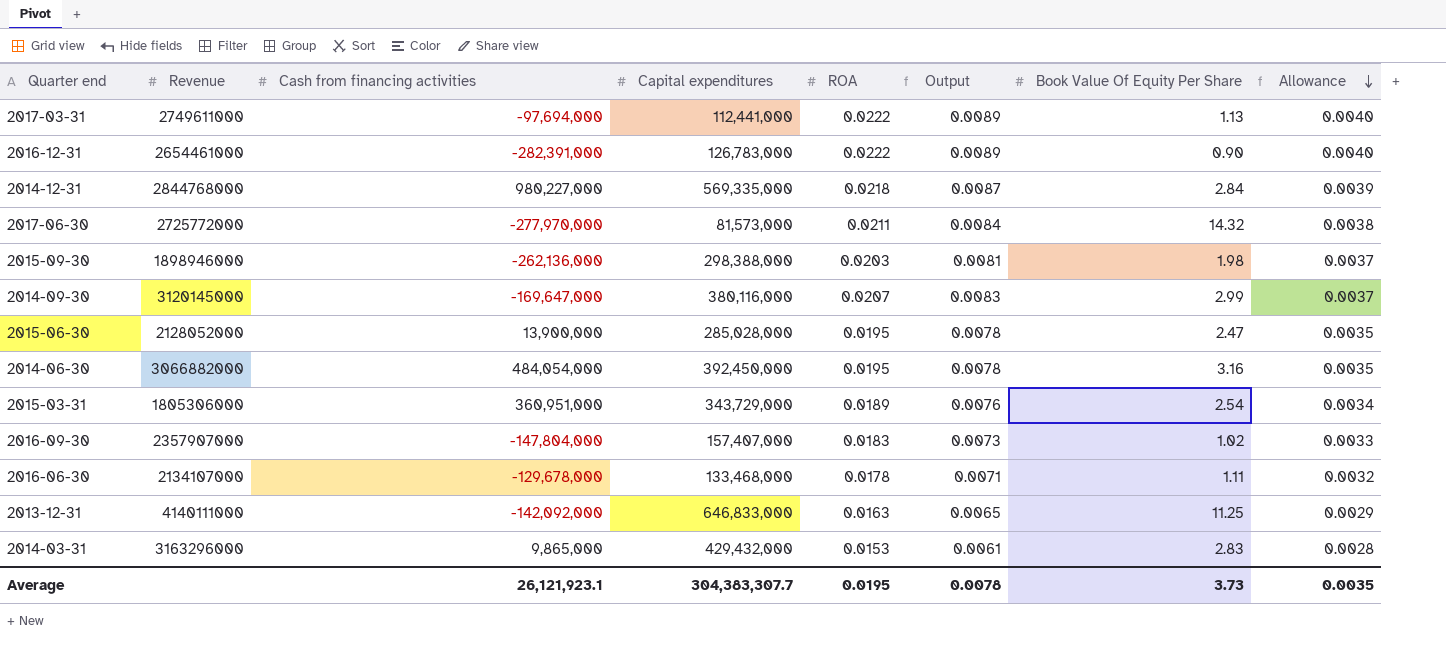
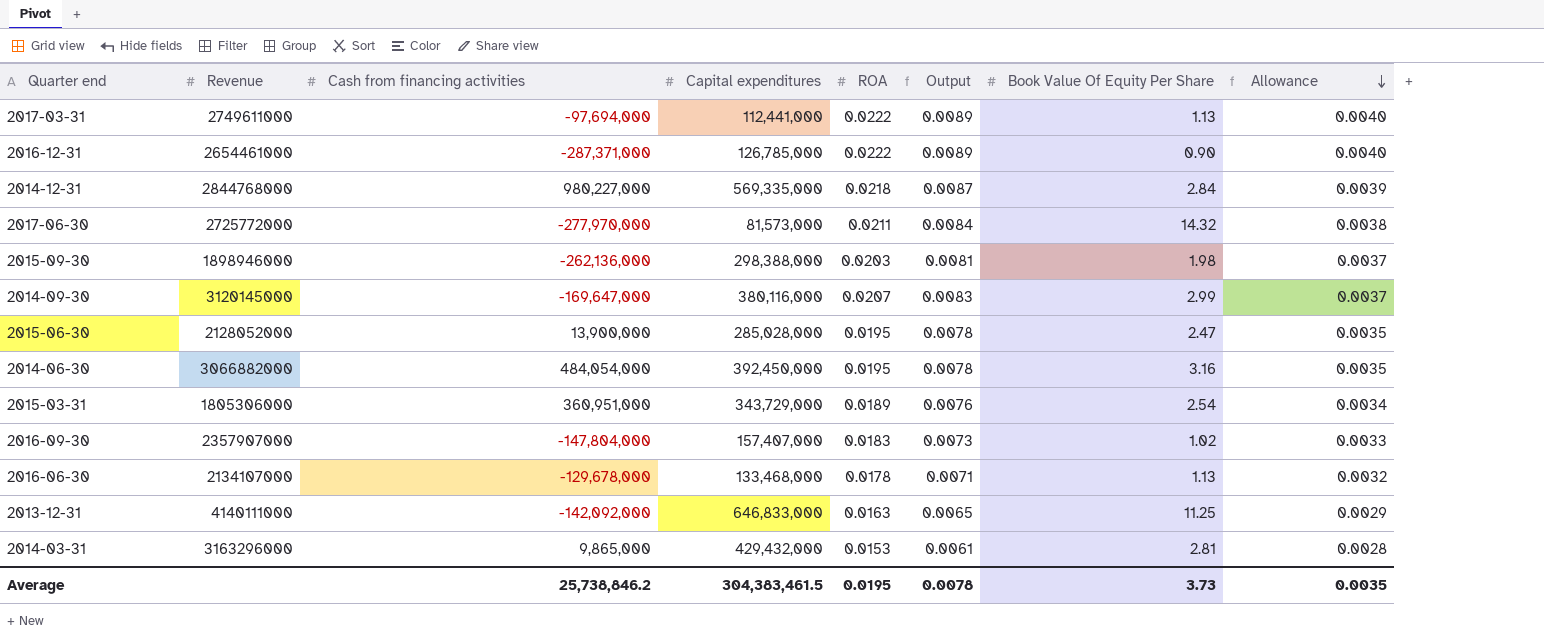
2016-12-31 | Cash from financing activities: -282,391,000 -> -287,371,000
2016-12-31 | Capital expenditures: 126,783,000 -> 126,785,000
2016-06-30 | Book Value Of Equity Per Share: 1.11 -> 1.13
2014-03-31 | Book Value Of Equity Per Share: 2.83 -> 2.81
Average | Cash from financing activities: 26,121,923.1 -> 25,738,846.2
Average | Capital expenditures: 304,383,307.7 -> 304,383,461.5

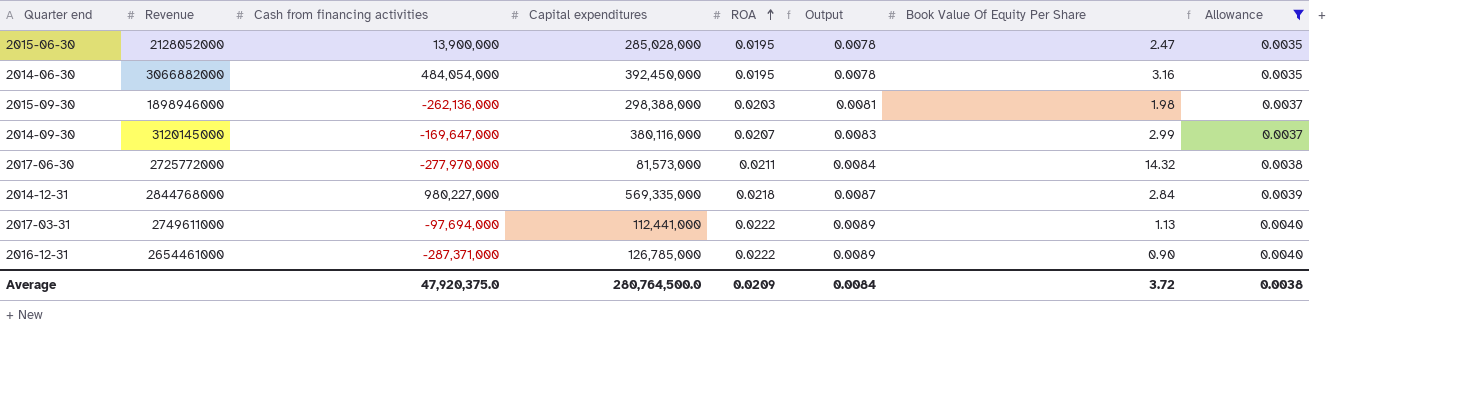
filter: none -> Allowance >= 0.0035
row order: Allowance descending -> ROA ascending
Average | Cash from financing activities: 25,738,846.2 -> 47,920,375.0
Average | Capital expenditures: 304,383,461.5 -> 280,764,500.0
Average | ROA: 0.0195 -> 0.0209
Average | Output: 0.0078 -> 0.0084
Average | Book Value Of Equity Per Share: 3.73 -> 3.72
Average | Allowance: 0.0035 -> 0.0038

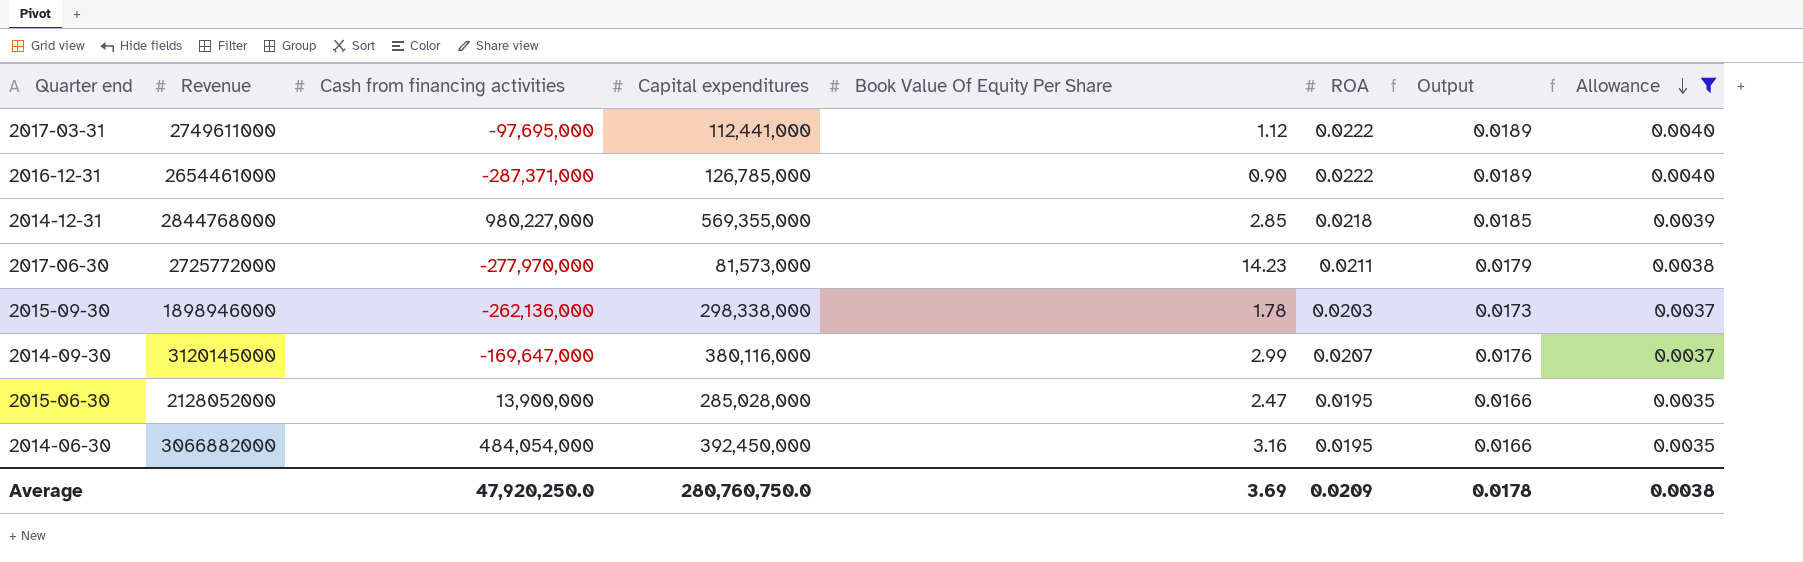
row order: ROA ascending -> Allowance descending
column Book Value Of Equity Per Share | position: 7 -> 5
column Output | formula: [ROA] * 0.4 -> [ROA] * 0.85
2017-03-31 | Cash from financing activities: -97,694,000 -> -97,695,000
2017-03-31 | Book Value Of Equity Per Share: 1.13 -> 1.12
2014-12-31 | Capital expenditures: 569,335,000 -> 569,355,000
2014-12-31 | Book Value Of Equity Per Share: 2.84 -> 2.85
2017-06-30 | Book Value Of Equity Per Share: 14.32 -> 14.23
2015-09-30 | Capital expenditures: 298,388,000 -> 298,338,000
2015-09-30 | Book Value Of Equity Per Share: 1.98 -> 1.78
Average | Cash from financing activities: 47,920,375.0 -> 47,920,250.0
Average | Capital expenditures: 280,764,500.0 -> 280,760,750.0
Average | Book Value Of Equity Per Share: 3.72 -> 3.69
Average | Output: 0.0084 -> 0.0178

